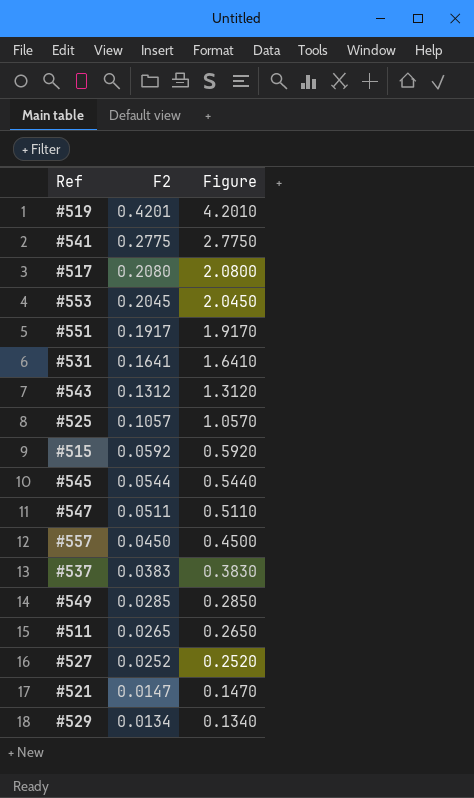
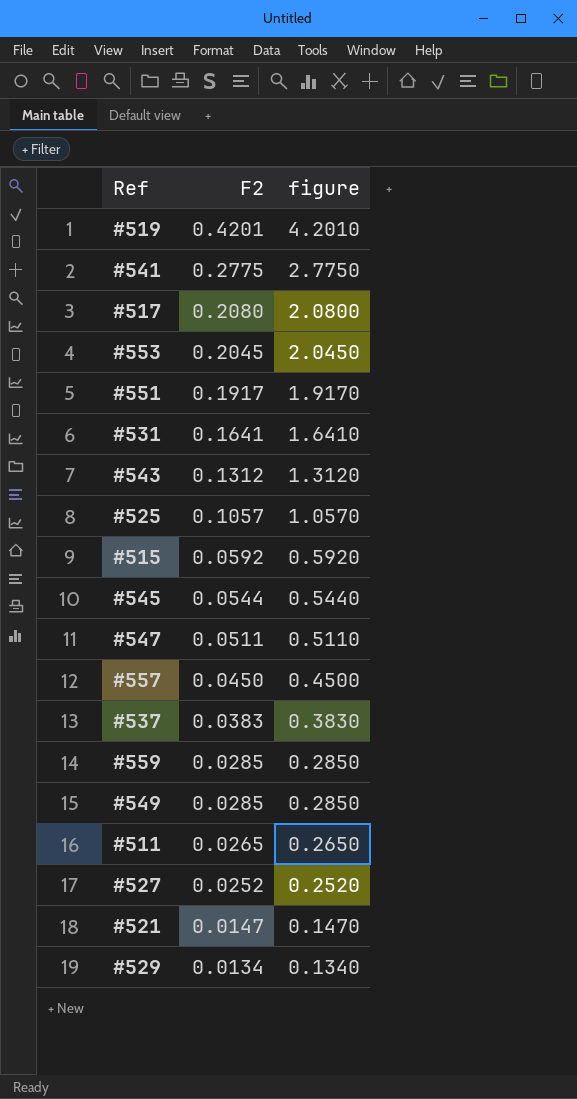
column name: Figure -> figure
row #559: none -> 0.0285 | 0.2850

